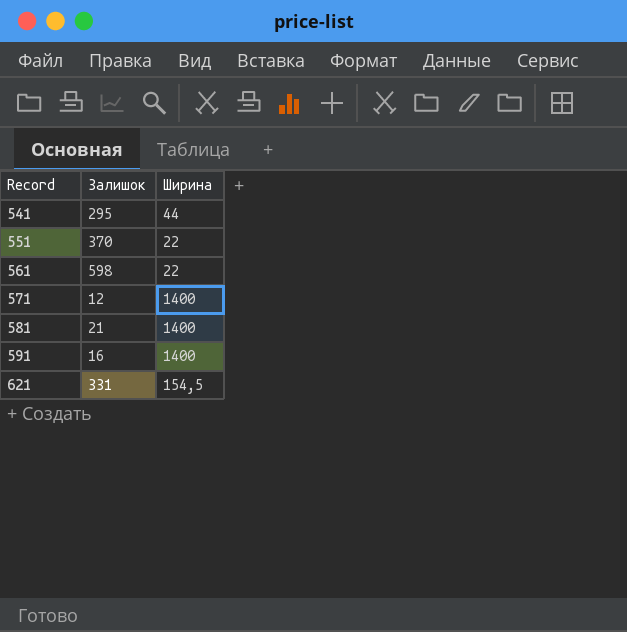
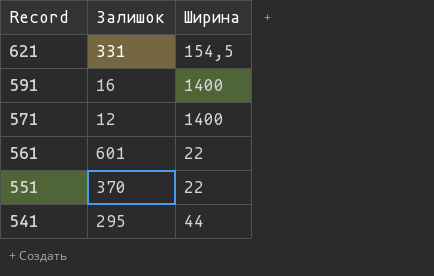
row order: Record ascending -> Record descending
row 581: 21 | 1400 -> none
561 | Залишок: 598 -> 601

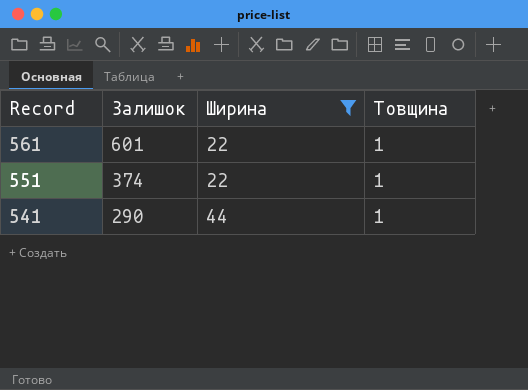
filter: none -> Ширина <= 44
column Товщина | position: none -> 4
551 | Залишок: 370 -> 374
541 | Залишок: 295 -> 290

